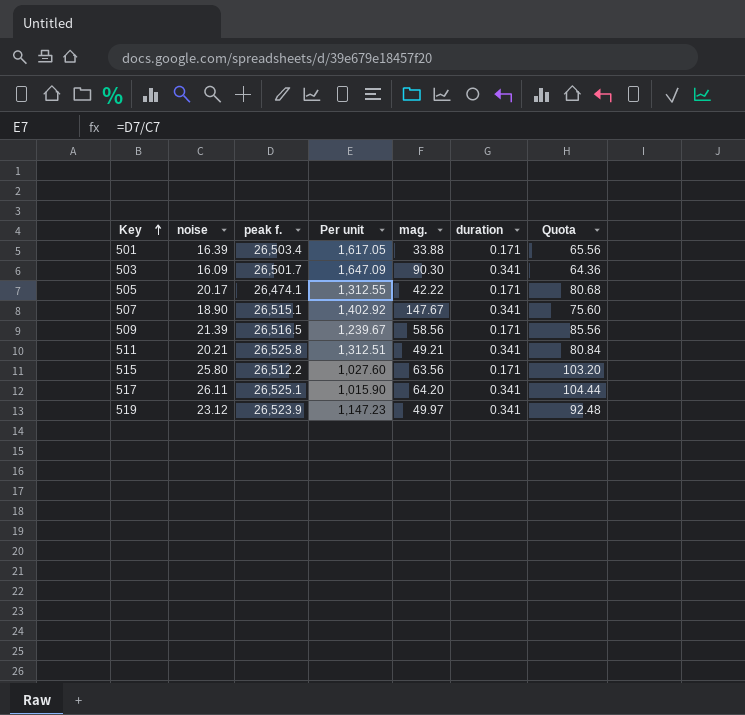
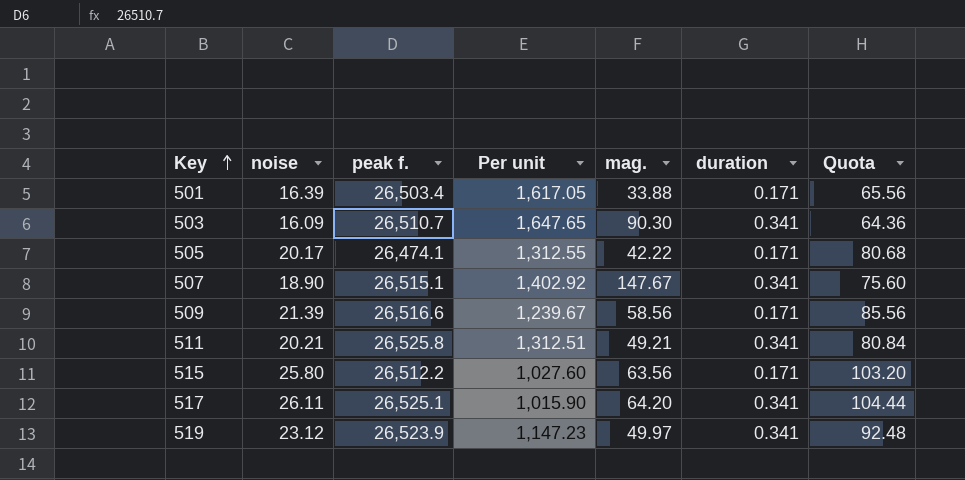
503 | peak f.: 26,501.7 -> 26,510.7
503 | Per unit: 1,647.09 -> 1,647.65
509 | peak f.: 26,516.5 -> 26,516.6

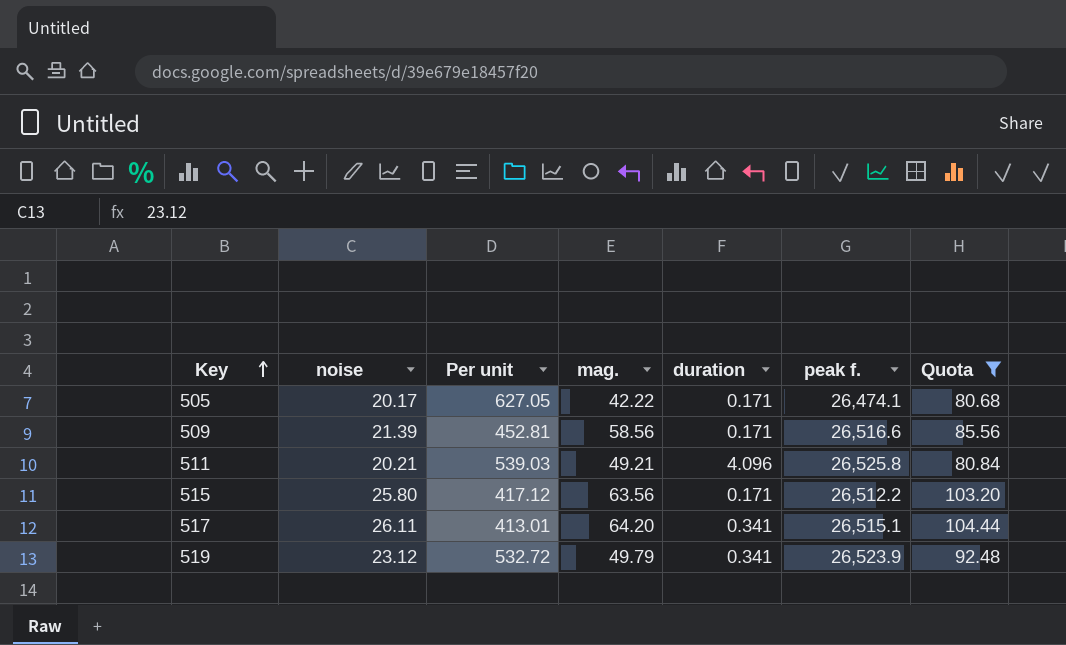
filter: none -> Quota >= 80.68
column Per unit | formula: [peak f.] / [noise] -> [peak f.] / [mag.]
column peak f. | position: 3 -> 6
511 | duration: 0.341 -> 4.096
517 | peak f.: 26,525.1 -> 26,515.1
519 | mag.: 49.97 -> 49.79

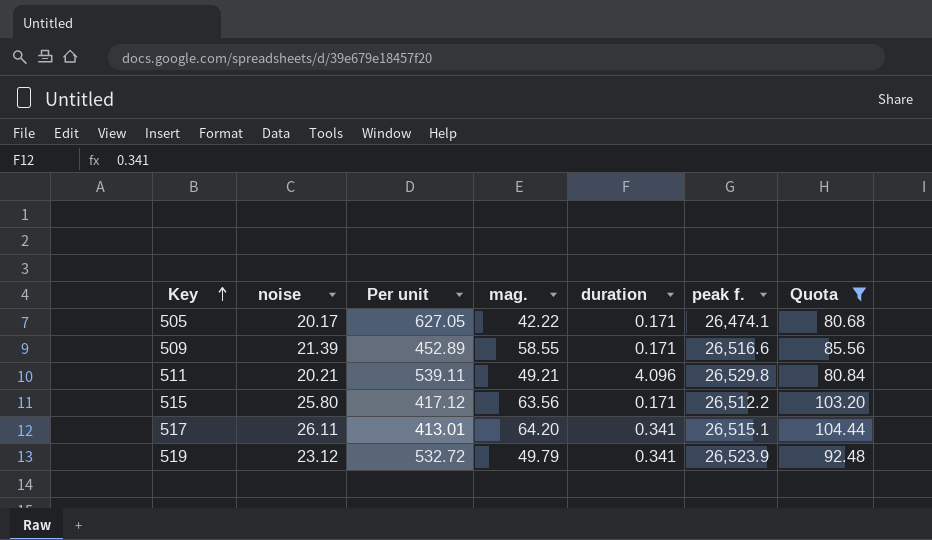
509 | Per unit: 452.81 -> 452.89
509 | mag.: 58.56 -> 58.55
511 | Per unit: 539.03 -> 539.11
511 | peak f.: 26,525.8 -> 26,529.8

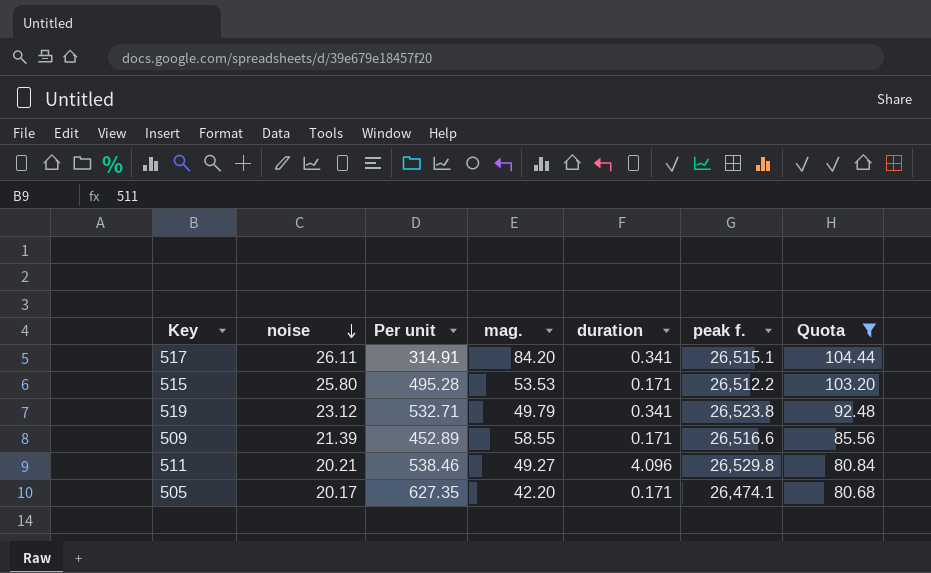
row order: Key ascending -> noise descending
517 | Per unit: 413.01 -> 314.91
517 | mag.: 64.20 -> 84.20
515 | Per unit: 417.12 -> 495.28
515 | mag.: 63.56 -> 53.53
519 | Per unit: 532.72 -> 532.71
519 | peak f.: 26,523.9 -> 26,523.8
511 | Per unit: 539.11 -> 538.46
511 | mag.: 49.21 -> 49.27
505 | Per unit: 627.05 -> 627.35
505 | mag.: 42.22 -> 42.20

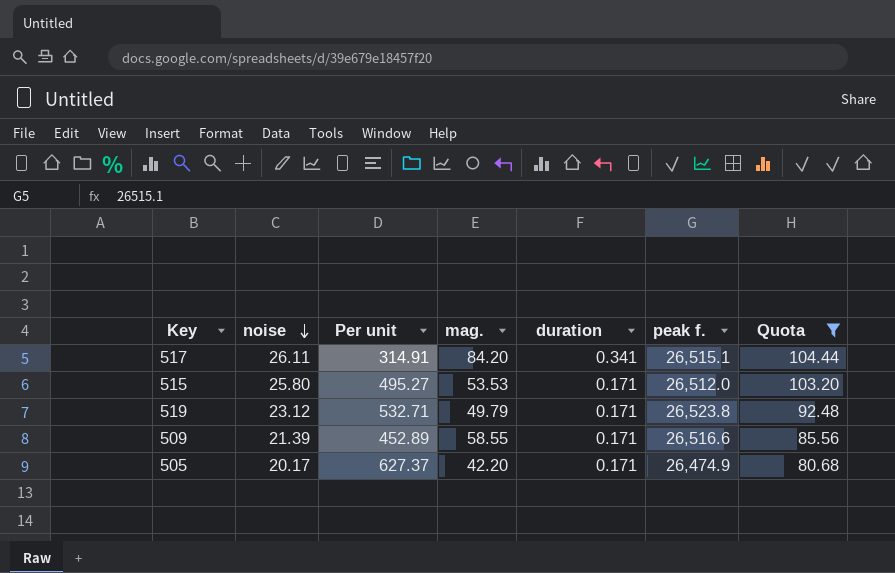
row 511: 20.21 | 538.46 | 49.27 | 4.096 | 26,529.8 | 80.84 -> none
515 | Per unit: 495.28 -> 495.27
515 | peak f.: 26,512.2 -> 26,512.0
519 | duration: 0.341 -> 0.171
505 | Per unit: 627.35 -> 627.37
505 | peak f.: 26,474.1 -> 26,474.9

